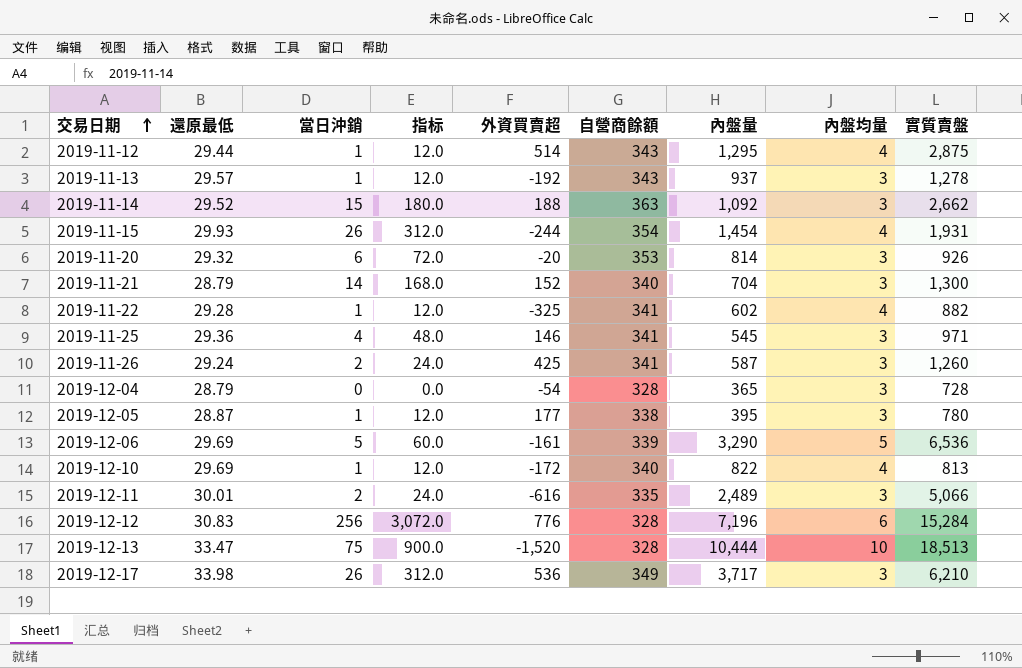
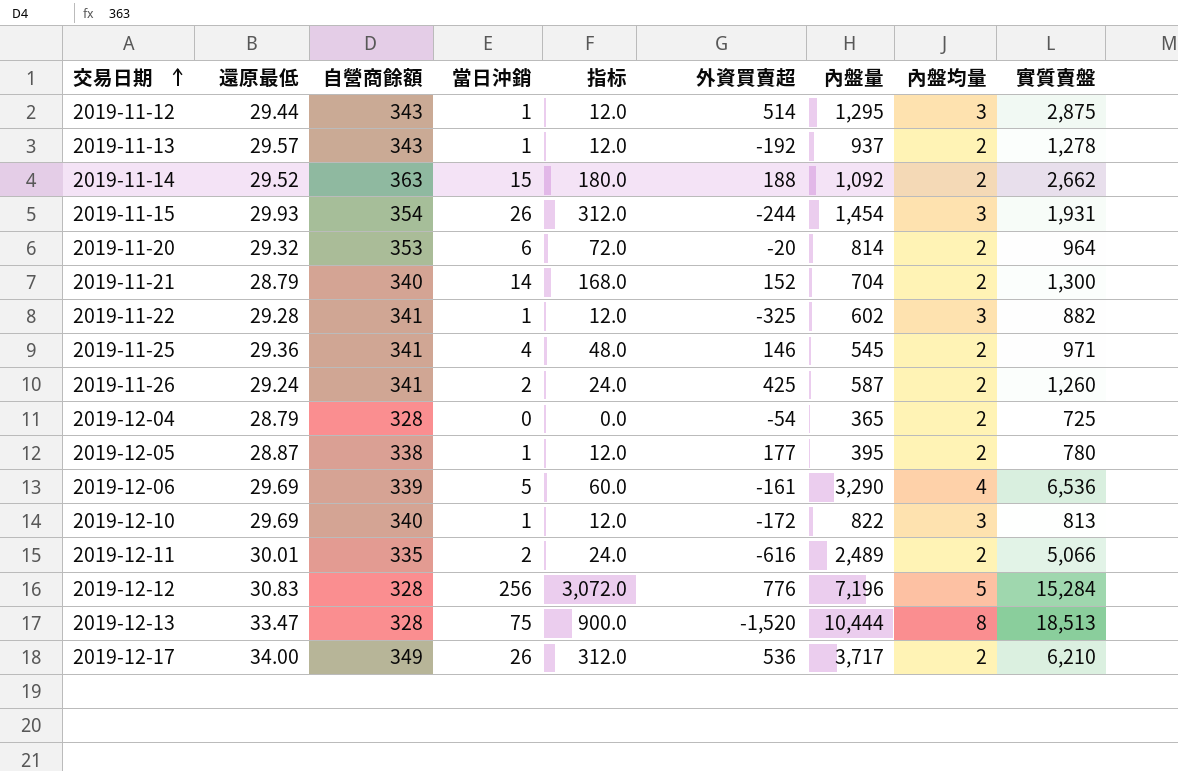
column 自營商餘額 | position: 6 -> 3
2019-11-12 | 內盤均量: 4 -> 3
2019-11-13 | 內盤均量: 3 -> 2
2019-11-14 | 內盤均量: 3 -> 2
2019-11-15 | 內盤均量: 4 -> 3
2019-11-20 | 內盤均量: 3 -> 2
2019-11-20 | 實質賣盤: 926 -> 964
2019-11-21 | 內盤均量: 3 -> 2
2019-11-22 | 內盤均量: 4 -> 3
2019-11-25 | 內盤均量: 3 -> 2
2019-11-26 | 內盤均量: 3 -> 2
2019-12-04 | 內盤均量: 3 -> 2
2019-12-04 | 實質賣盤: 728 -> 725
2019-12-05 | 內盤均量: 3 -> 2
2019-12-06 | 內盤均量: 5 -> 4
2019-12-10 | 內盤均量: 4 -> 3
2019-12-11 | 內盤均量: 3 -> 2
2019-12-12 | 內盤均量: 6 -> 5
2019-12-13 | 內盤均量: 10 -> 8
2019-12-17 | 還原最低: 33.98 -> 34.00
2019-12-17 | 內盤均量: 3 -> 2

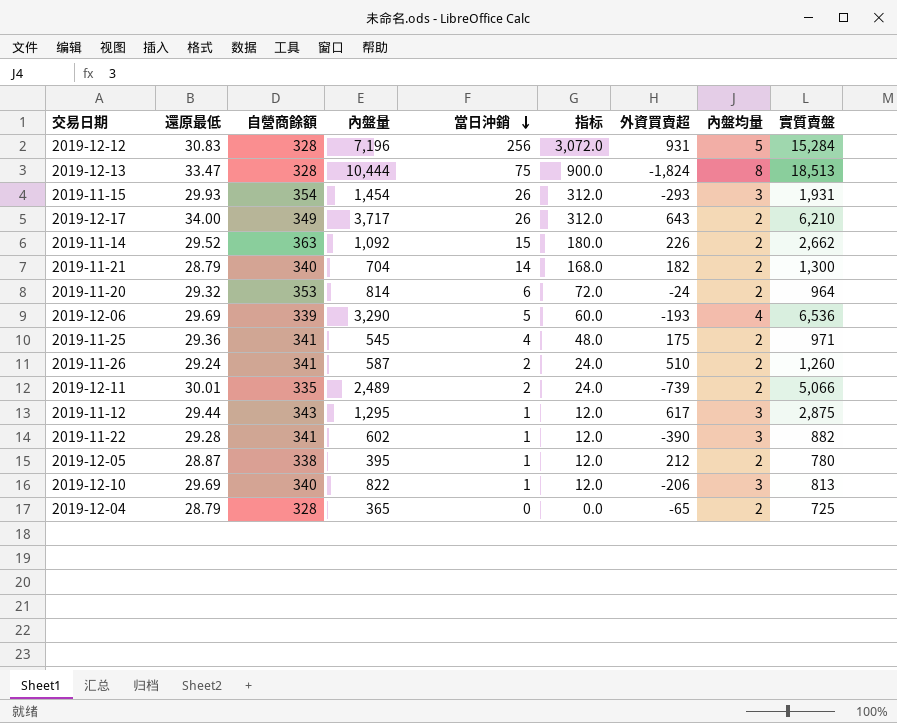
row order: 交易日期 ascending -> 當日沖銷 descending
column 內盤量 | position: 7 -> 4
row 2019-11-13: 29.57 | 343 | 1 | 12.0 | -192 | 937 | 2 | 1,278 -> none
2019-12-12 | 外資買賣超: 776 -> 931
2019-12-13 | 外資買賣超: -1,520 -> -1,824
2019-11-15 | 外資買賣超: -244 -> -293
2019-12-17 | 外資買賣超: 536 -> 643
2019-11-14 | 外資買賣超: 188 -> 226
2019-11-21 | 外資買賣超: 152 -> 182
2019-11-20 | 外資買賣超: -20 -> -24
2019-12-06 | 外資買賣超: -161 -> -193
2019-11-25 | 外資買賣超: 146 -> 175
2019-11-26 | 外資買賣超: 425 -> 510
2019-12-11 | 外資買賣超: -616 -> -739
2019-11-12 | 外資買賣超: 514 -> 617
2019-11-22 | 外資買賣超: -325 -> -390
2019-12-05 | 外資買賣超: 177 -> 212
2019-12-10 | 外資買賣超: -172 -> -206
2019-12-04 | 外資買賣超: -54 -> -65

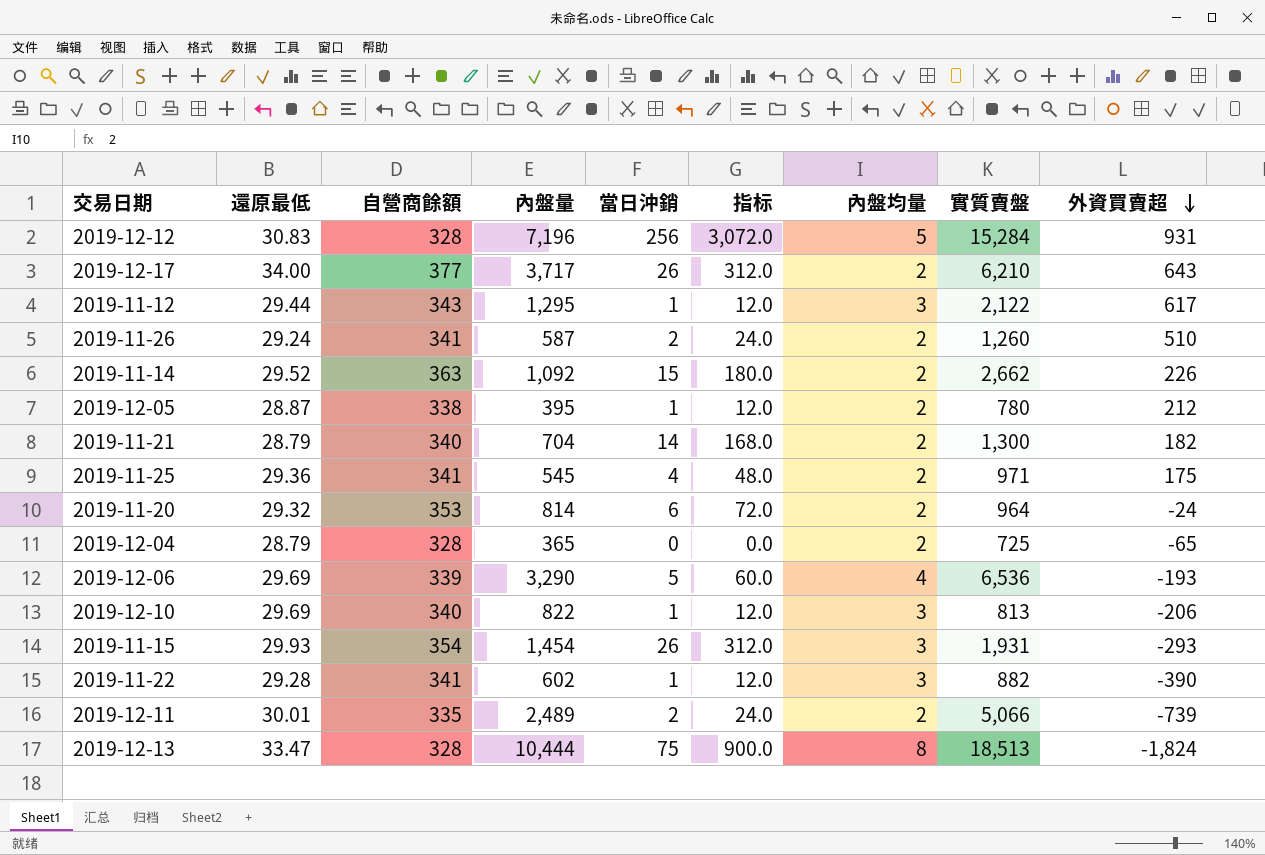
row order: 當日沖銷 descending -> 外資買賣超 descending
column 外資買賣超 | position: 7 -> 9
2019-12-17 | 自營商餘額: 349 -> 377
2019-11-12 | 實質賣盤: 2,875 -> 2,122

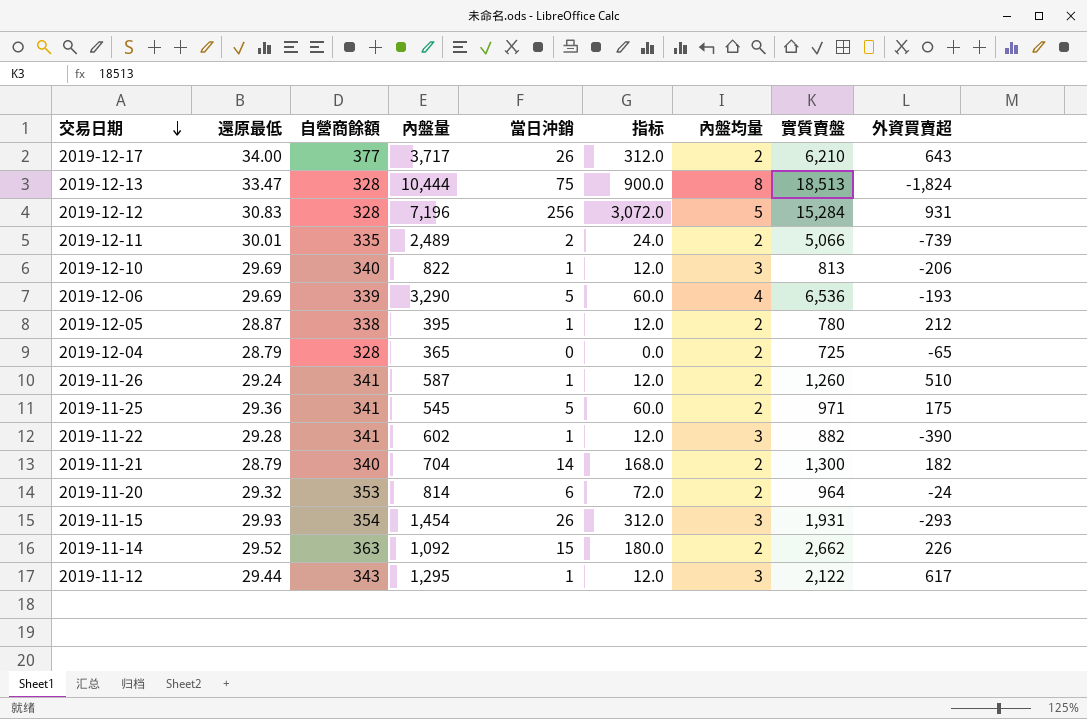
row order: 外資買賣超 descending -> 交易日期 descending
2019-11-26 | 當日沖銷: 2 -> 1
2019-11-26 | 指标: 24.0 -> 12.0
2019-11-25 | 當日沖銷: 4 -> 5
2019-11-25 | 指标: 48.0 -> 60.0

